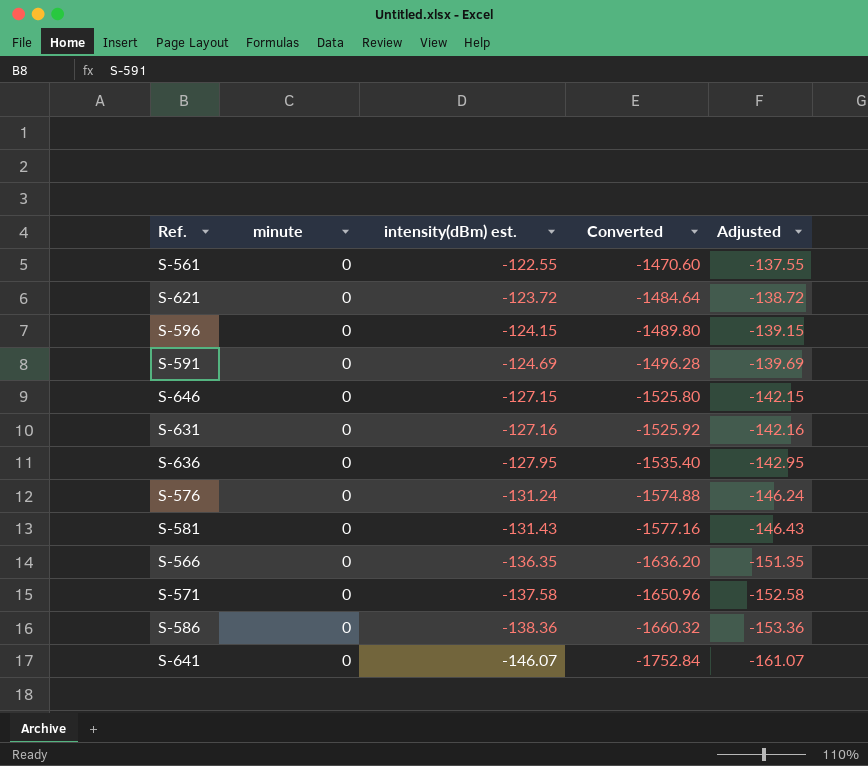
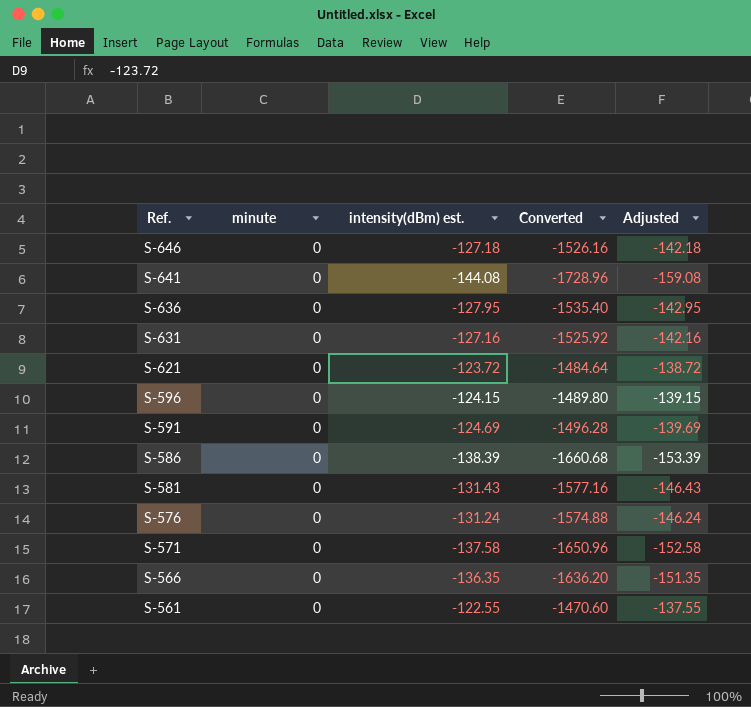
row order: intensity(dBm) est. descending -> Ref. descending
S-646 | intensity(dBm) est.: -127.15 -> -127.18
S-646 | Converted: -1525.80 -> -1526.16
S-646 | Adjusted: -142.15 -> -142.18
S-641 | intensity(dBm) est.: -146.07 -> -144.08
S-641 | Converted: -1752.84 -> -1728.96
S-641 | Adjusted: -161.07 -> -159.08
S-586 | intensity(dBm) est.: -138.36 -> -138.39
S-586 | Converted: -1660.32 -> -1660.68
S-586 | Adjusted: -153.36 -> -153.39

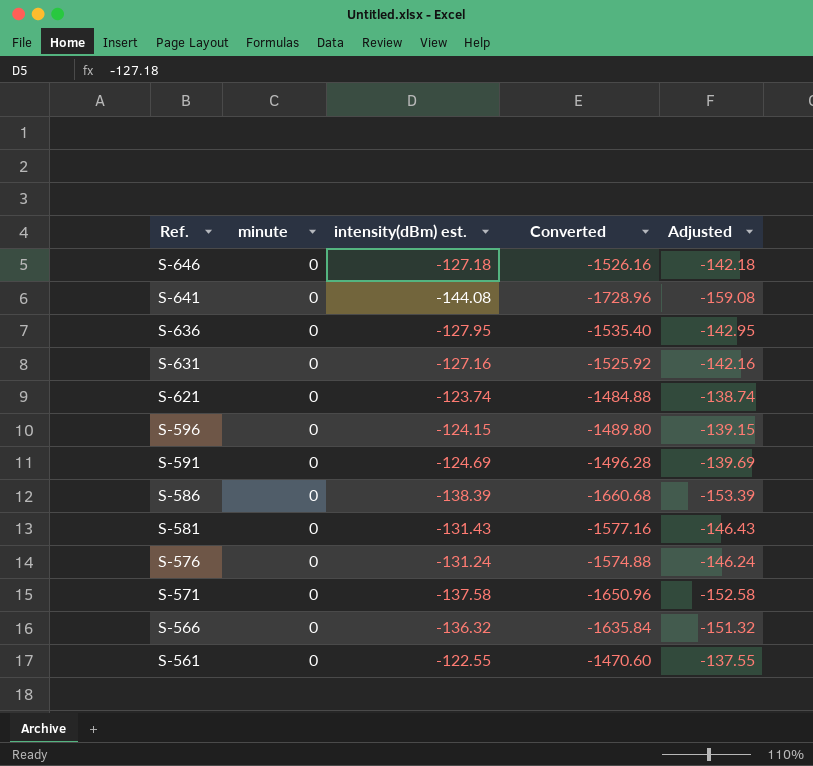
S-621 | intensity(dBm) est.: -123.72 -> -123.74
S-621 | Converted: -1484.64 -> -1484.88
S-621 | Adjusted: -138.72 -> -138.74
S-566 | intensity(dBm) est.: -136.35 -> -136.32
S-566 | Converted: -1636.20 -> -1635.84
S-566 | Adjusted: -151.35 -> -151.32

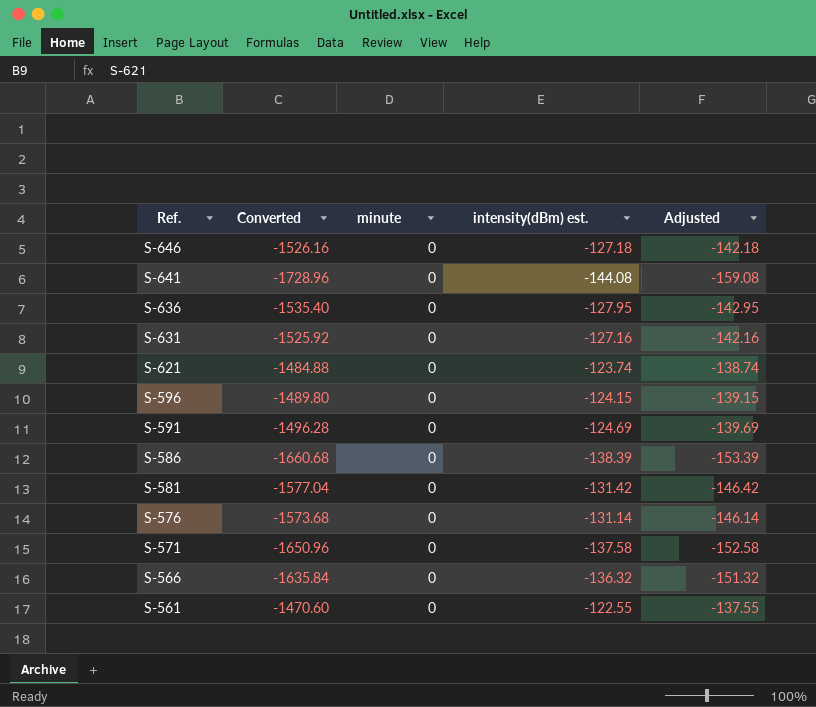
column Converted | position: 4 -> 2
S-581 | Converted: -1577.16 -> -1577.04
S-581 | intensity(dBm) est.: -131.43 -> -131.42
S-581 | Adjusted: -146.43 -> -146.42
S-576 | Converted: -1574.88 -> -1573.68
S-576 | intensity(dBm) est.: -131.24 -> -131.14
S-576 | Adjusted: -146.24 -> -146.14

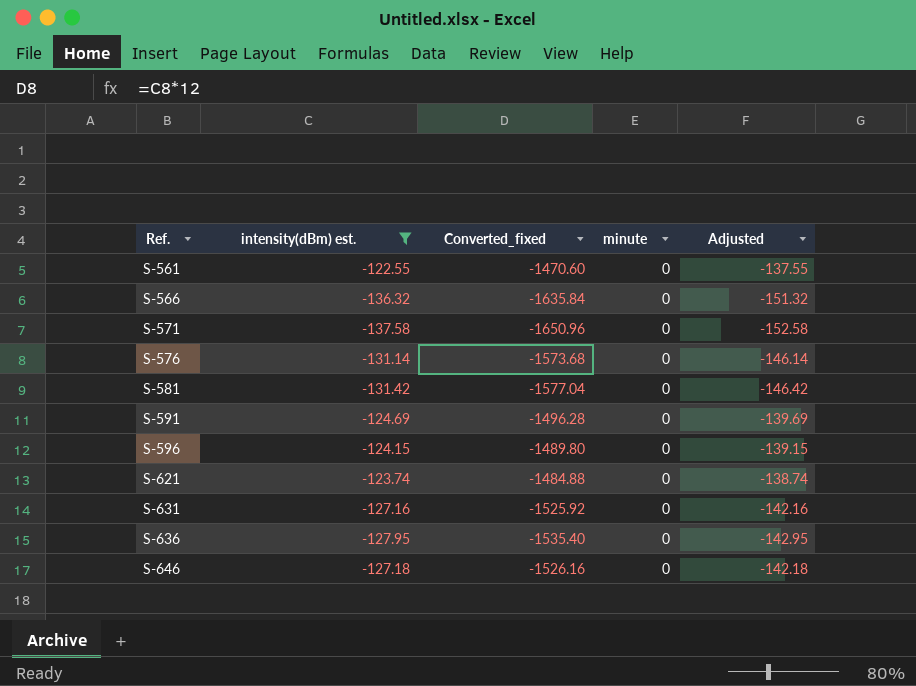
filter: none -> intensity(dBm) est. >= -137.58
row order: Ref. descending -> Ref. ascending
column intensity(dBm) est. | position: 4 -> 2
column name: Converted -> Converted_fixed

